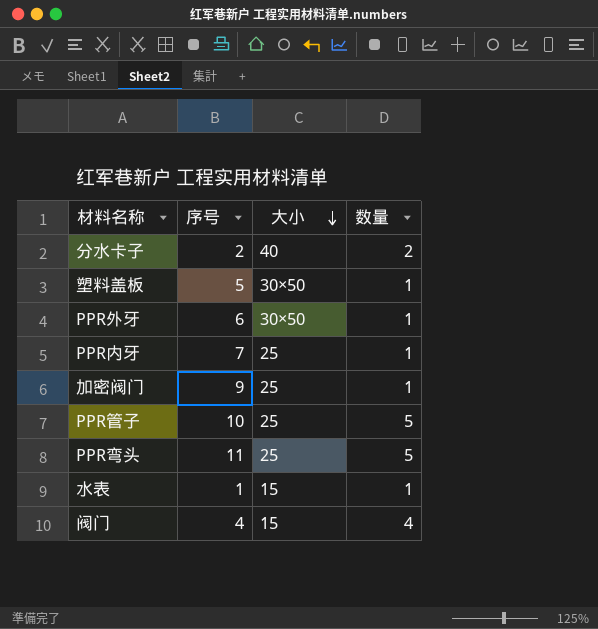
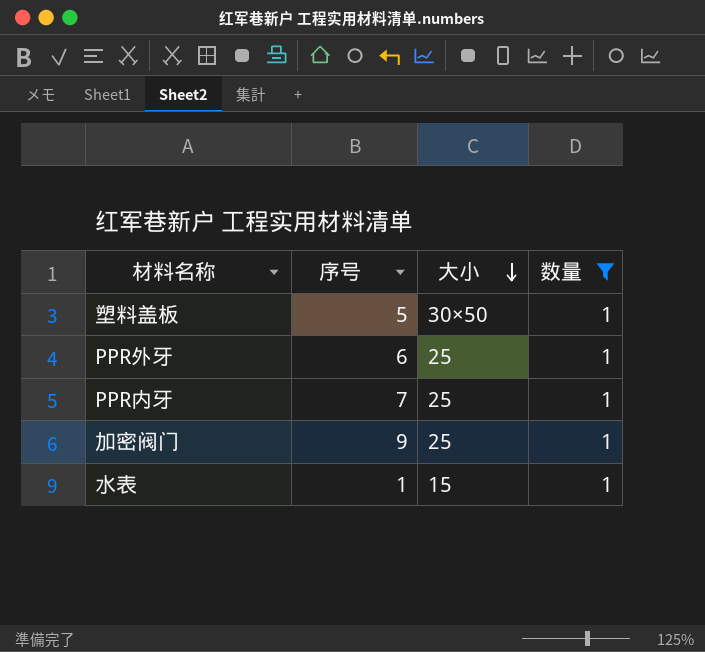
filter: none -> 数量 = 1
PPR外牙 | 大小: 30×50 -> 25

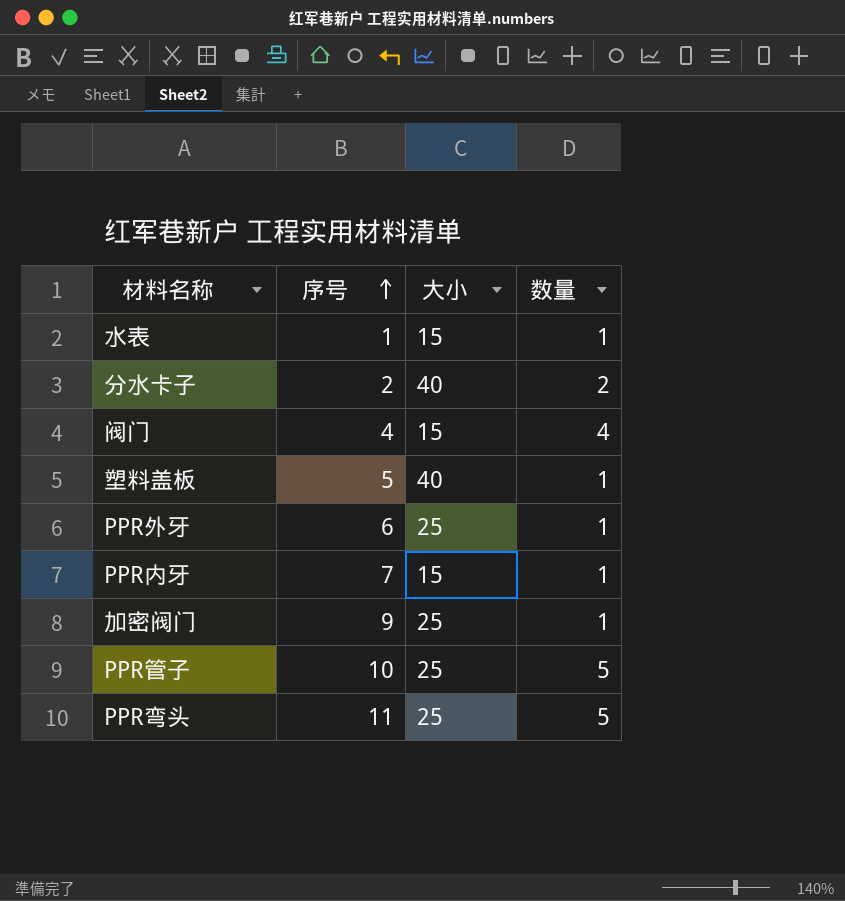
filter: 数量 = 1 -> none
row order: 大小 descending -> 序号 ascending
塑料盖板 | 大小: 30×50 -> 40
PPR内牙 | 大小: 25 -> 15

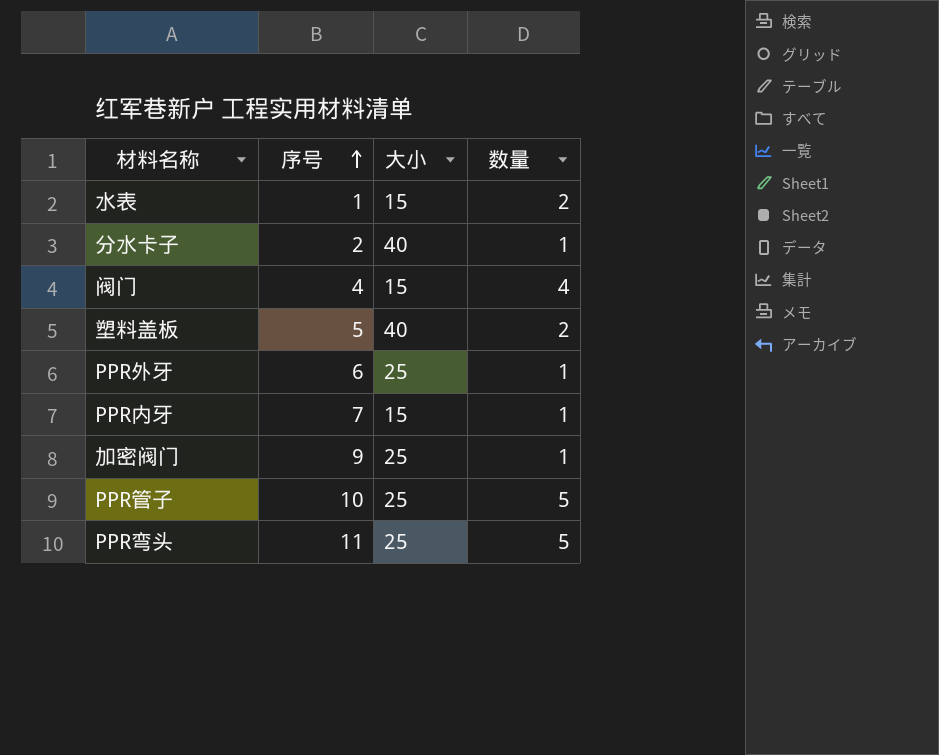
水表 | 数量: 1 -> 2
分水卡子 | 数量: 2 -> 1
塑料盖板 | 数量: 1 -> 2

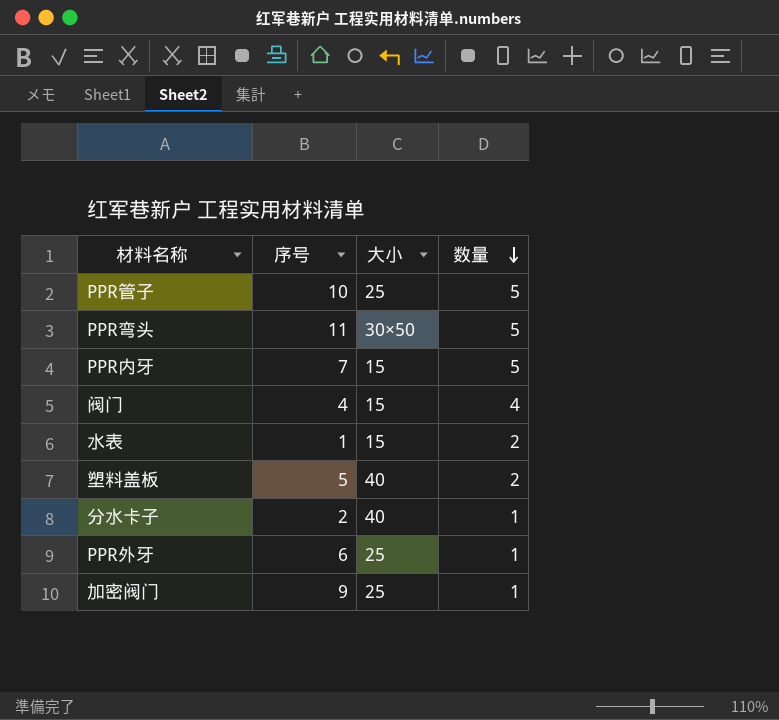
row order: 序号 ascending -> 数量 descending
PPR弯头 | 大小: 25 -> 30×50
PPR内牙 | 数量: 1 -> 5

